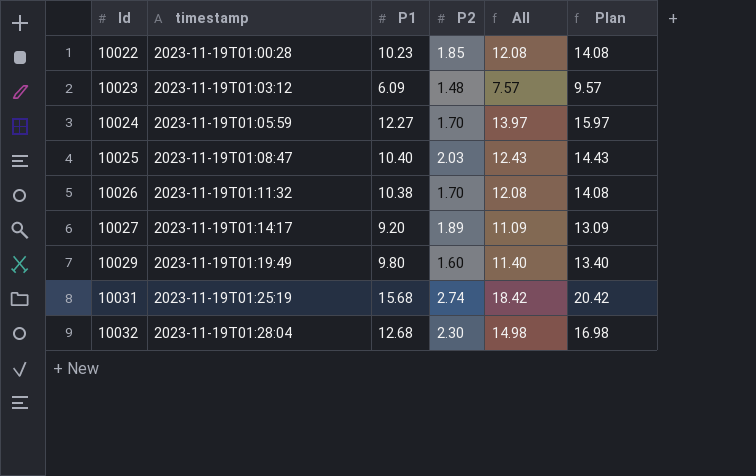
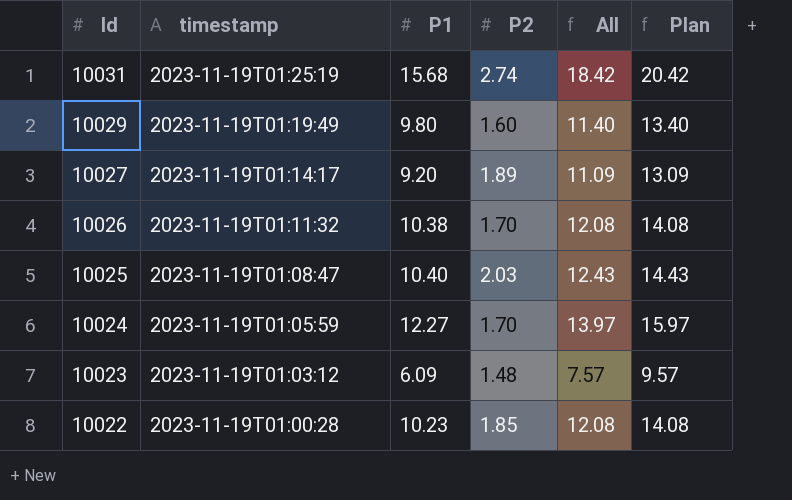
row order: Id ascending -> Id descending
row 10032: 2023-11-19T01:28:04 | 12.68 | 2.30 | 14.98 | 16.98 -> none

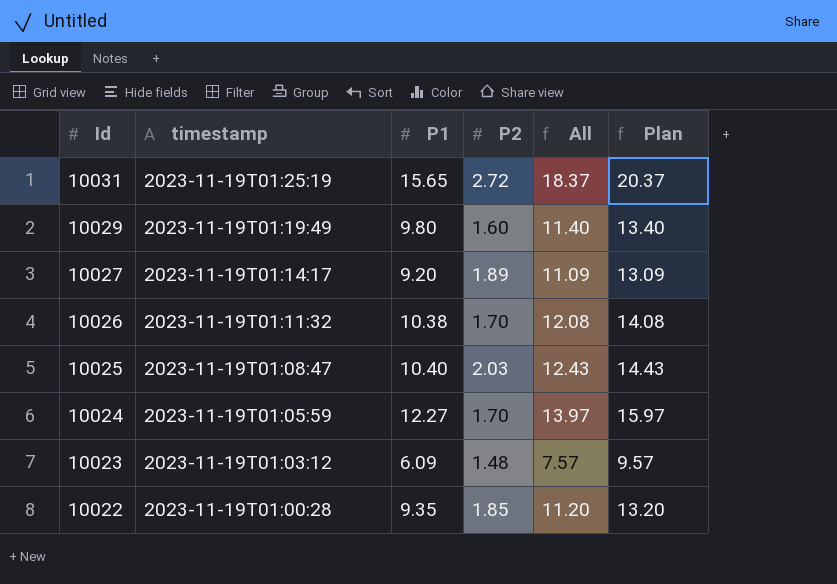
10031 | P1: 15.68 -> 15.65
10031 | P2: 2.74 -> 2.72
10031 | All: 18.42 -> 18.37
10031 | Plan: 20.42 -> 20.37
10022 | P1: 10.23 -> 9.35
10022 | All: 12.08 -> 11.20
10022 | Plan: 14.08 -> 13.20

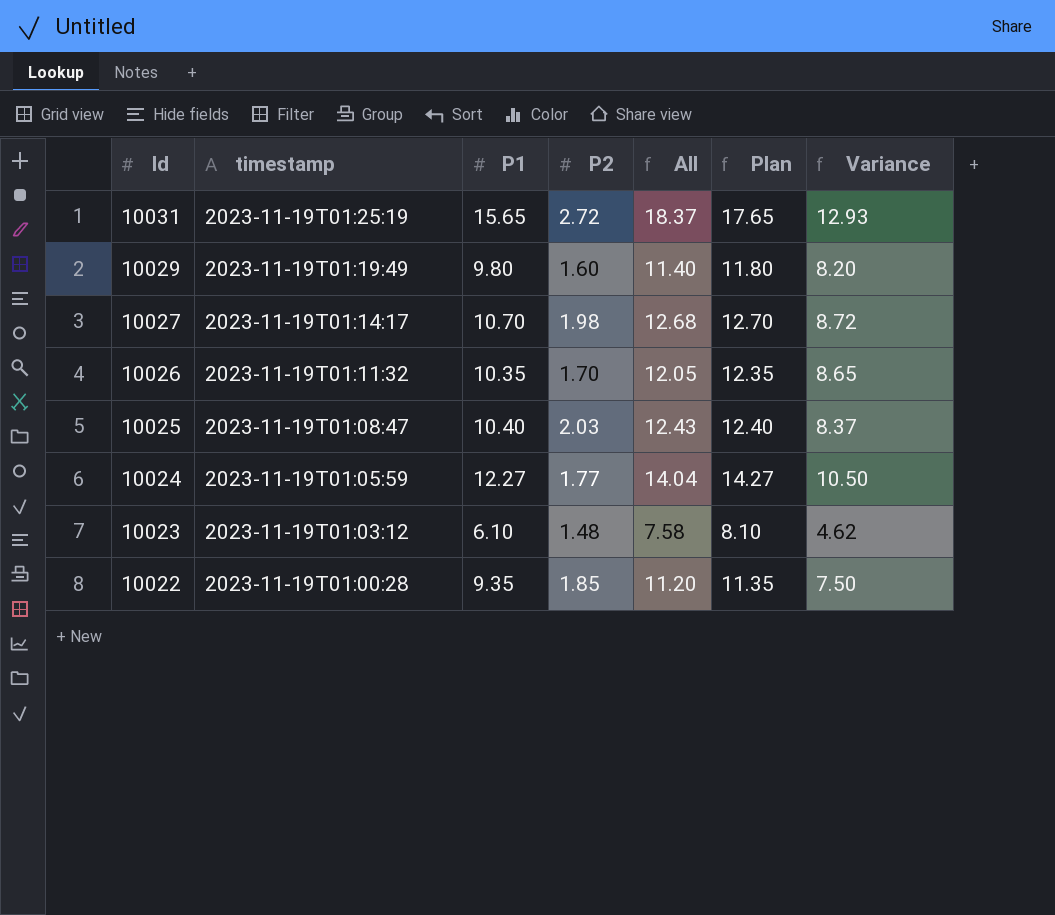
column Plan | formula: [All] + 2 -> [P1] + 2
column Variance | formula: none -> [P1] - [P2]
10027 | P1: 9.20 -> 10.70
10027 | P2: 1.89 -> 1.98
10027 | All: 11.09 -> 12.68
10026 | P1: 10.38 -> 10.35
10026 | All: 12.08 -> 12.05
10024 | P2: 1.70 -> 1.77
10024 | All: 13.97 -> 14.04
10023 | P1: 6.09 -> 6.10
10023 | All: 7.57 -> 7.58

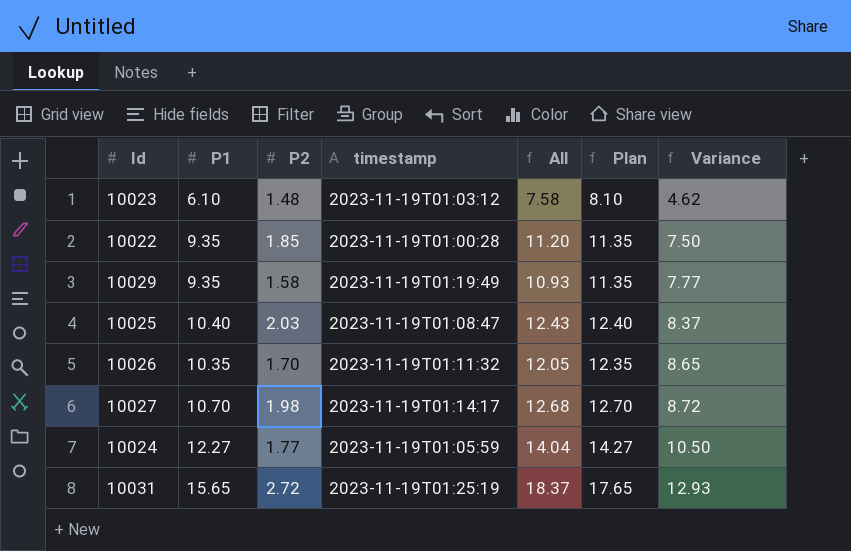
row order: Id descending -> Variance ascending
column timestamp | position: 2 -> 4
10029 | P1: 9.80 -> 9.35
10029 | P2: 1.60 -> 1.58
10029 | All: 11.40 -> 10.93
10029 | Plan: 11.80 -> 11.35
10029 | Variance: 8.20 -> 7.77

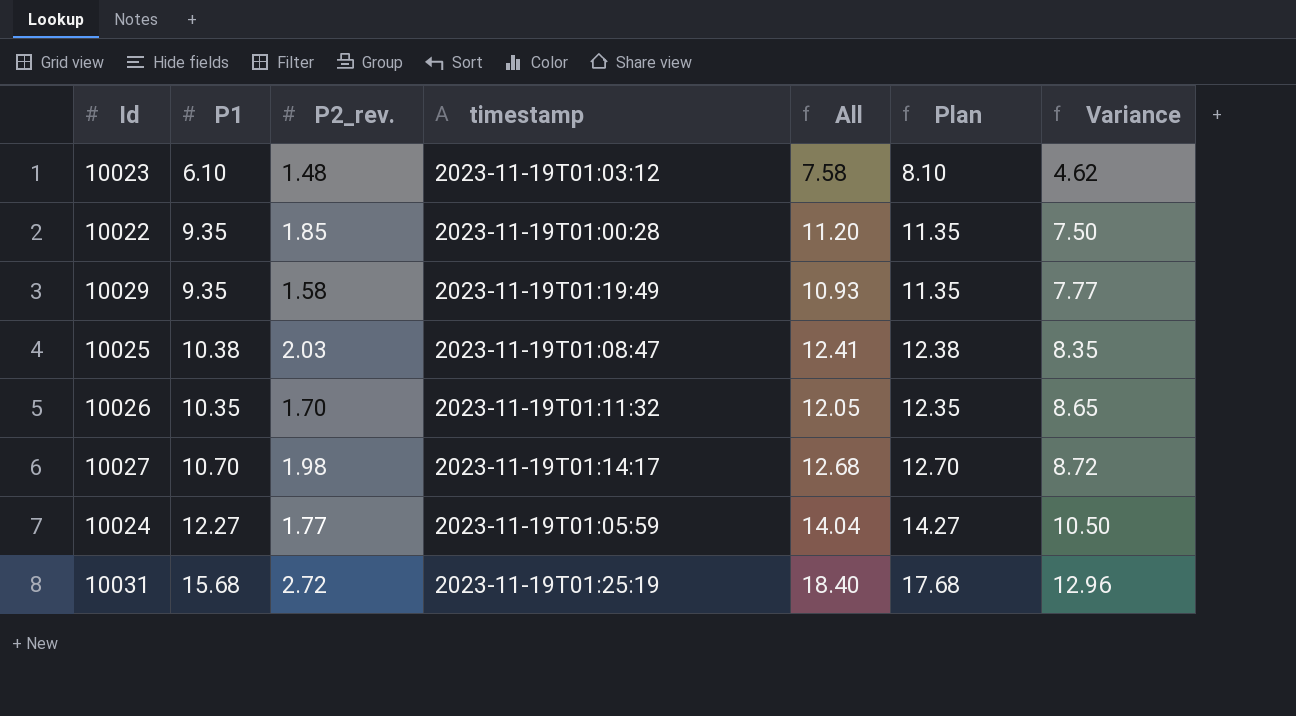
column name: P2 -> P2_rev.
10025 | P1: 10.40 -> 10.38
10025 | All: 12.43 -> 12.41
10025 | Plan: 12.40 -> 12.38
10025 | Variance: 8.37 -> 8.35
10031 | P1: 15.65 -> 15.68
10031 | All: 18.37 -> 18.40
10031 | Plan: 17.65 -> 17.68
10031 | Variance: 12.93 -> 12.96

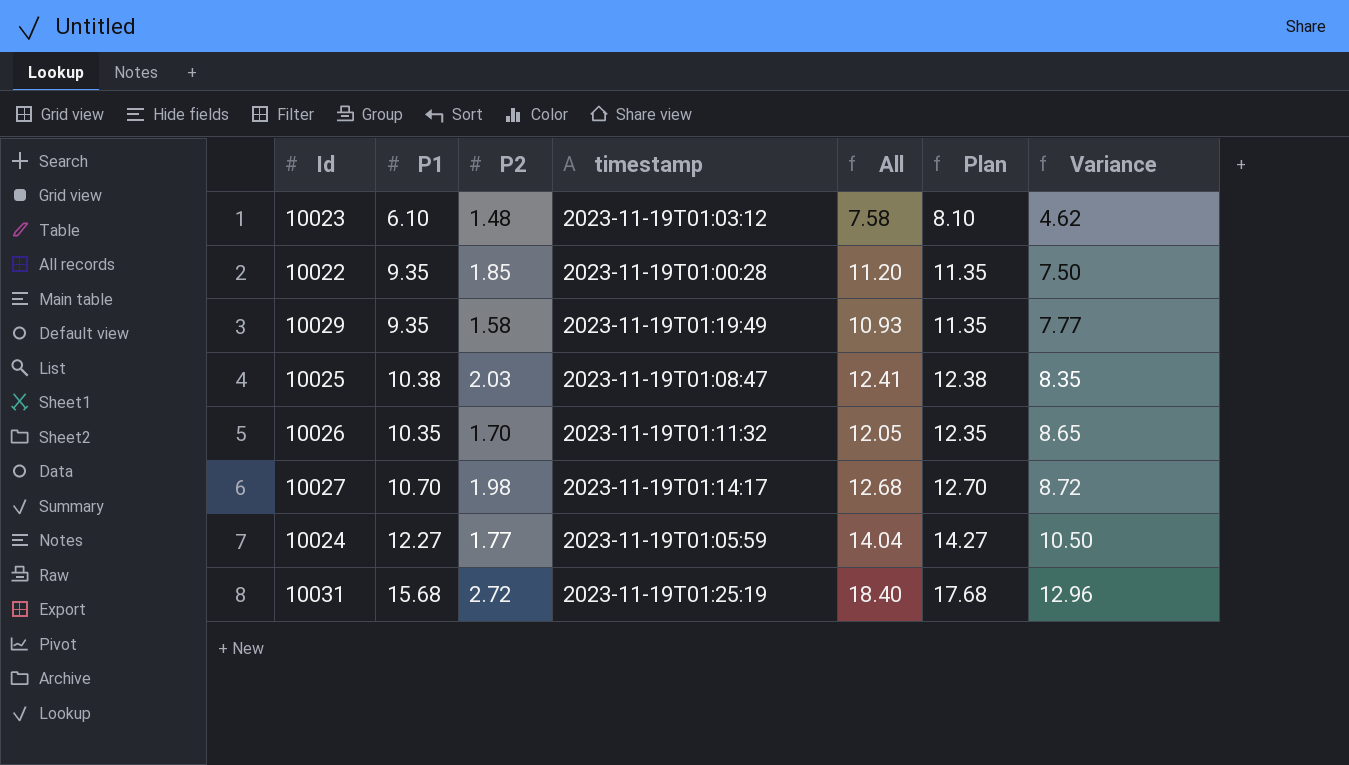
column name: P2_rev. -> P2

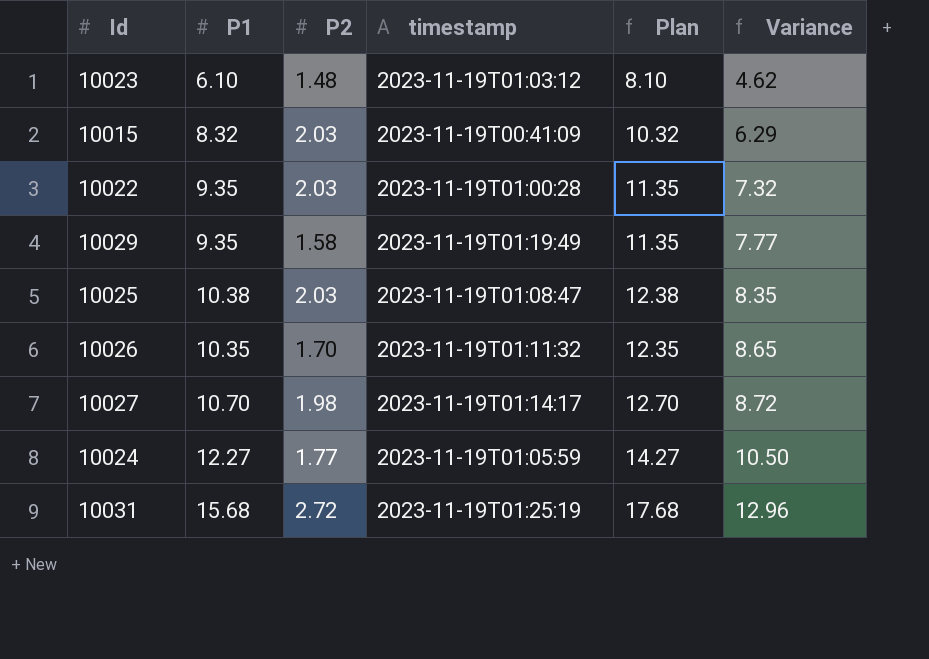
column All | formula: [P1] + [P2] -> none
row 10015: none -> 8.32 | 2.03 | 2023-11-19T00:41:09 | 10.32 | 6.29
10022 | P2: 1.85 -> 2.03
10022 | Variance: 7.50 -> 7.32

